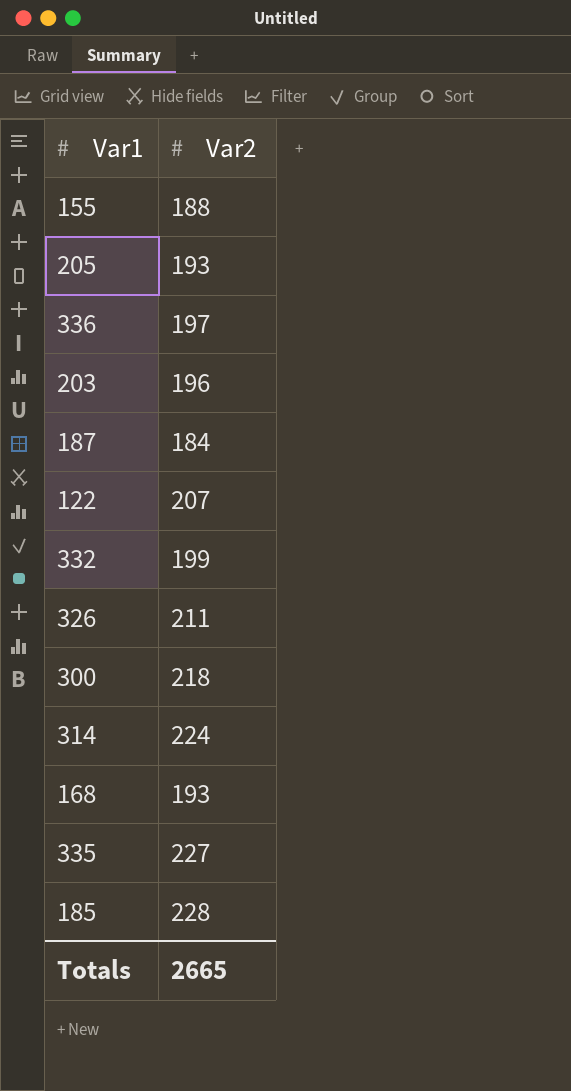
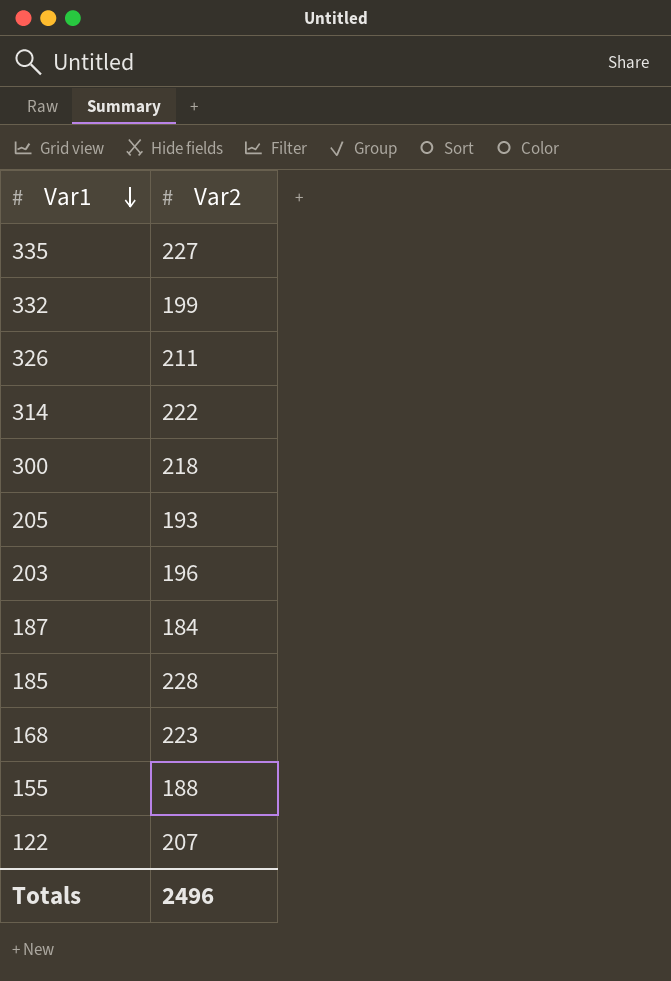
row order: none -> Var1 descending
row 336: 197 -> none
314 | Var2: 224 -> 222
168 | Var2: 193 -> 223
Totals | Var2: 2665 -> 2496

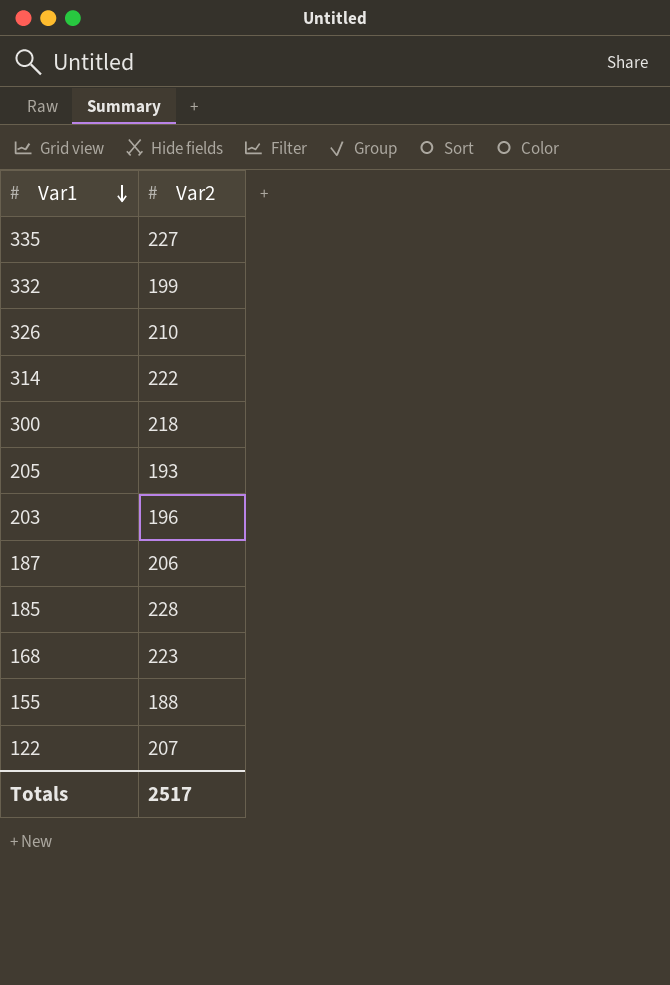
326 | Var2: 211 -> 210
187 | Var2: 184 -> 206
Totals | Var2: 2496 -> 2517

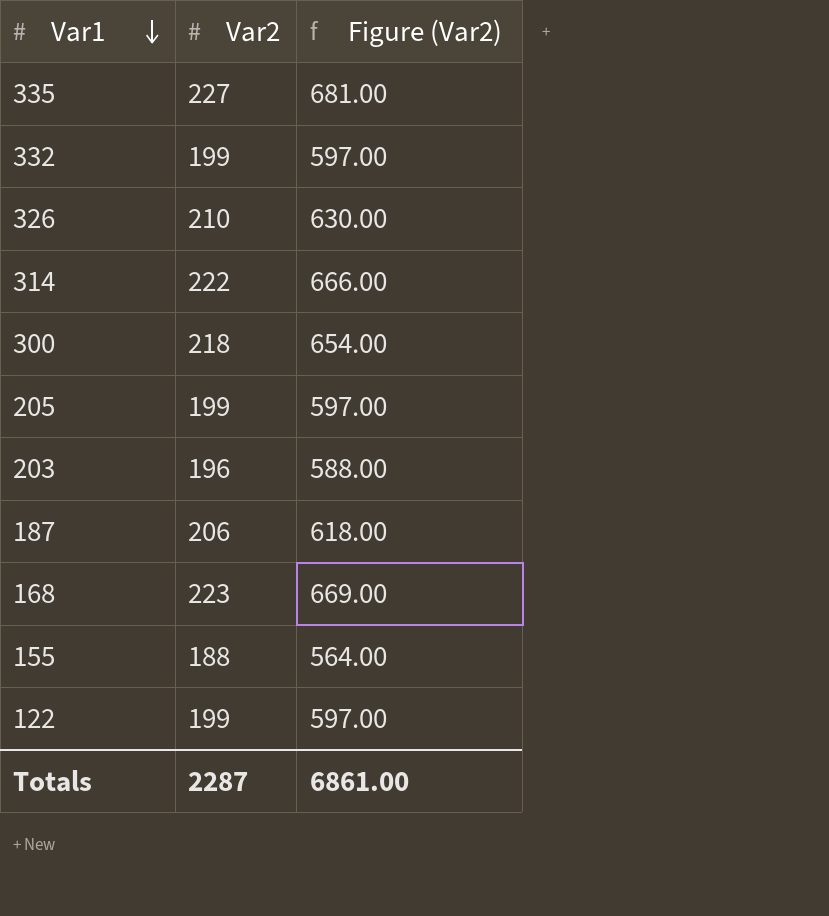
column Figure (Var2) | formula: none -> [Var2] * 3
row 185: 228 -> none
205 | Var2: 193 -> 199
122 | Var2: 207 -> 199
Totals | Var2: 2517 -> 2287

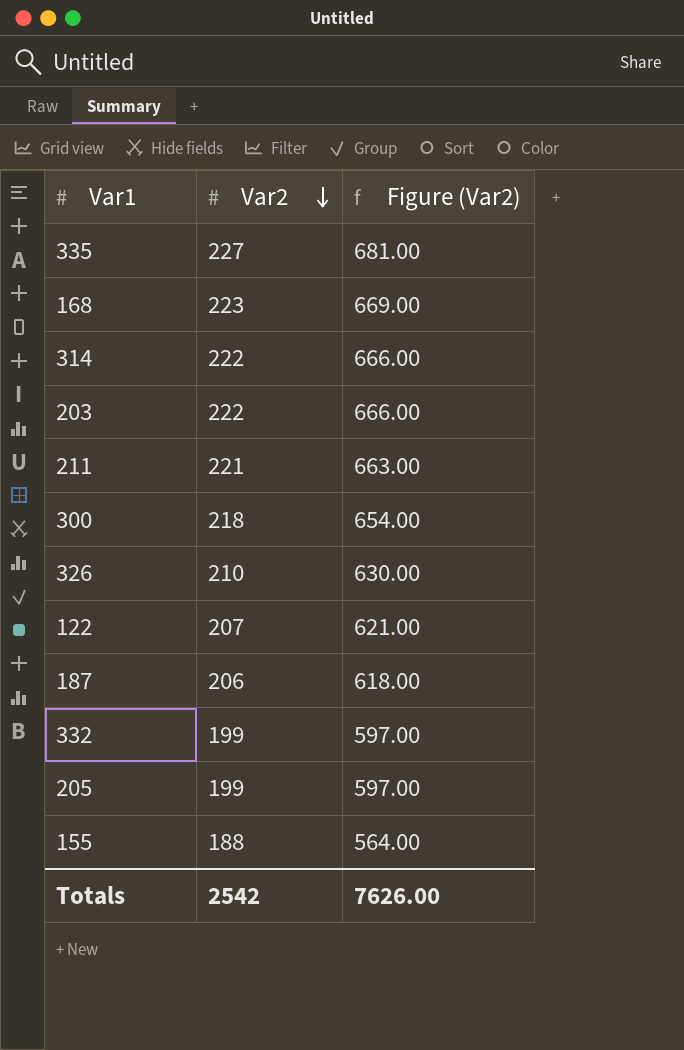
row order: Var1 descending -> Var2 descending
203 | Var2: 196 -> 222
203 | Figure (Var2): 588.00 -> 666.00
row 211: none -> 221 | 663.00
122 | Var2: 199 -> 207
122 | Figure (Var2): 597.00 -> 621.00
Totals | Var2: 2287 -> 2542
Totals | Figure (Var2): 6861.00 -> 7626.00

